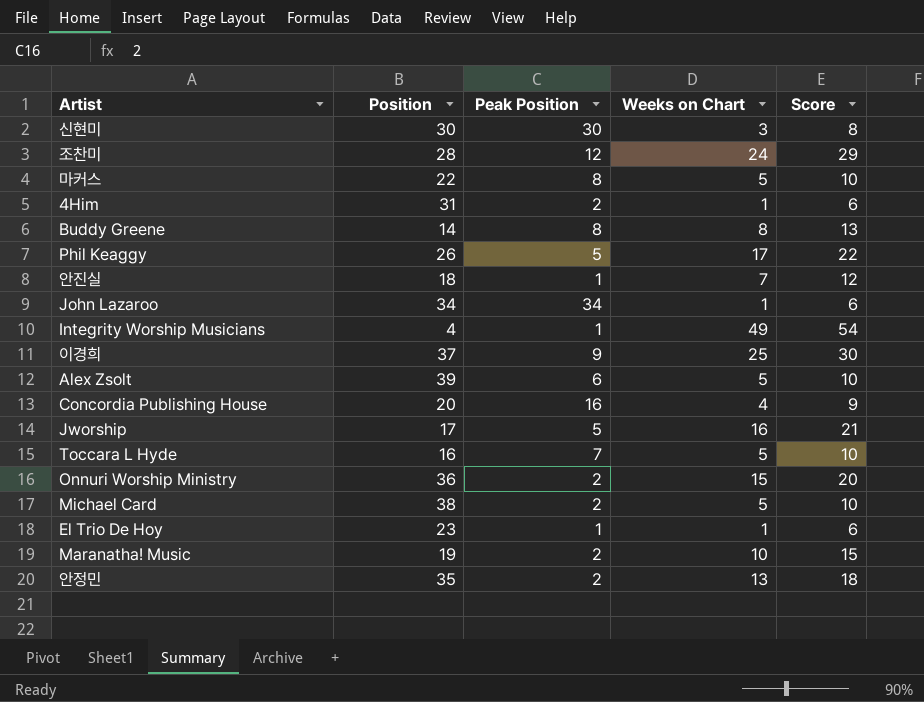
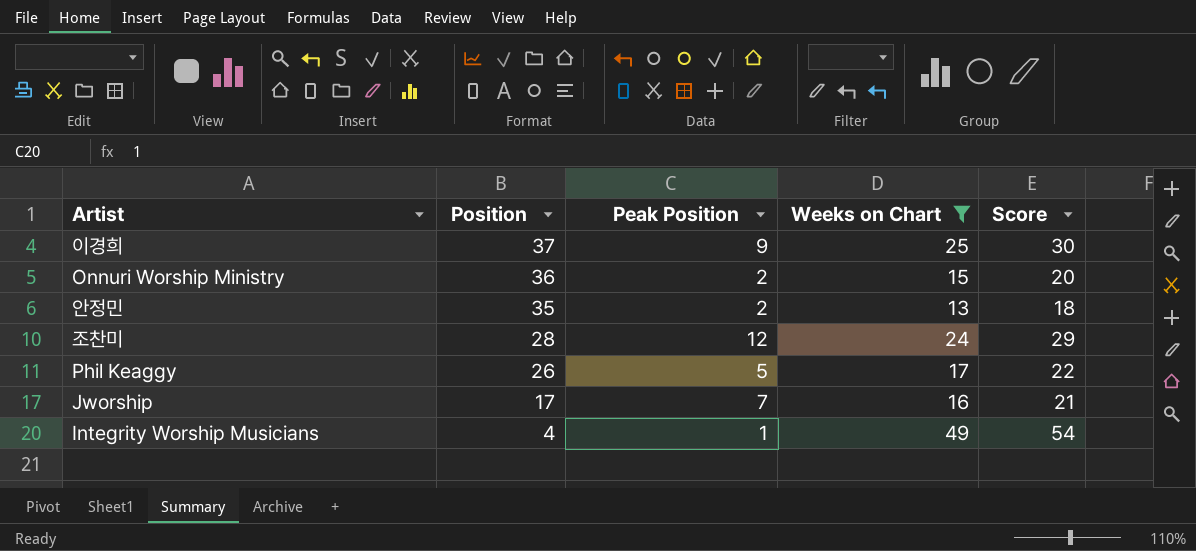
filter: none -> Weeks on Chart >= 13
row order: none -> Position descending
Jworship | Peak Position: 5 -> 7

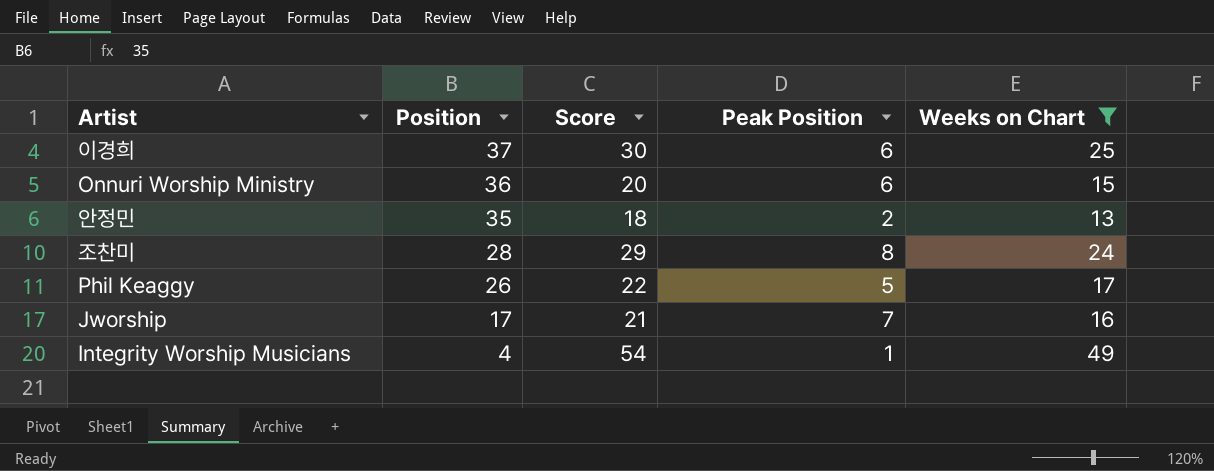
column Score | position: 5 -> 3
이경희 | Peak Position: 9 -> 6
Onnuri Worship Ministry | Peak Position: 2 -> 6
조찬미 | Peak Position: 12 -> 8

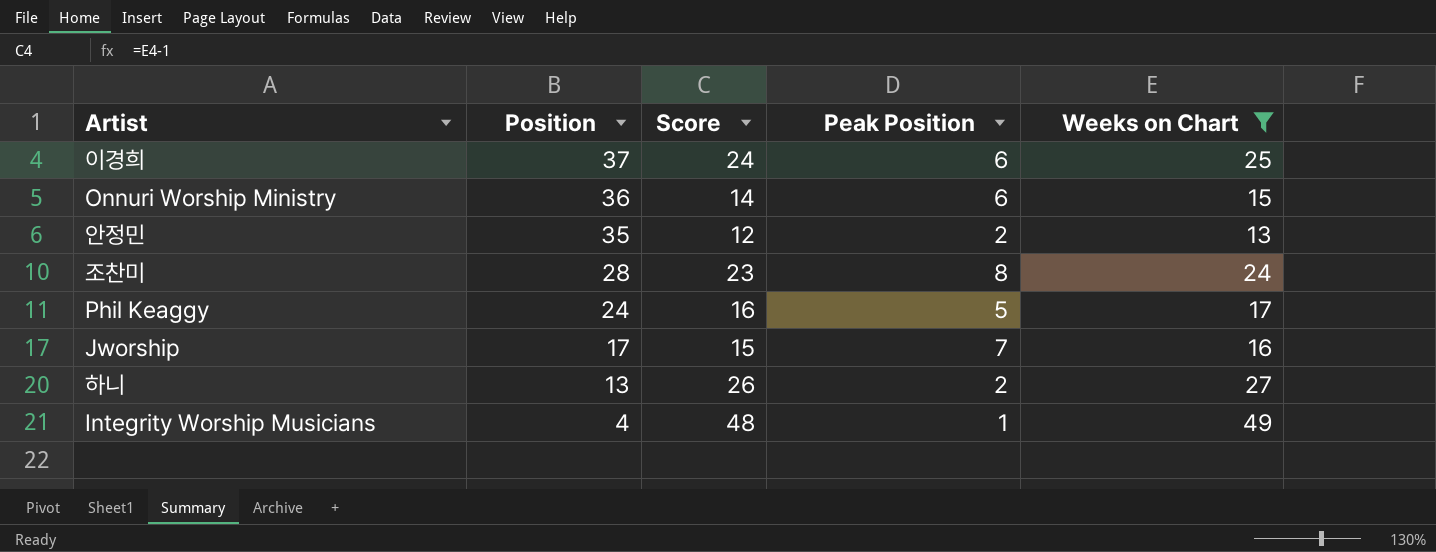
column Score | formula: [Weeks on Chart] + 5 -> [Weeks on Chart] - 1
Phil Keaggy | Position: 26 -> 24
row 하니: none -> 13 | 26 | 2 | 27

